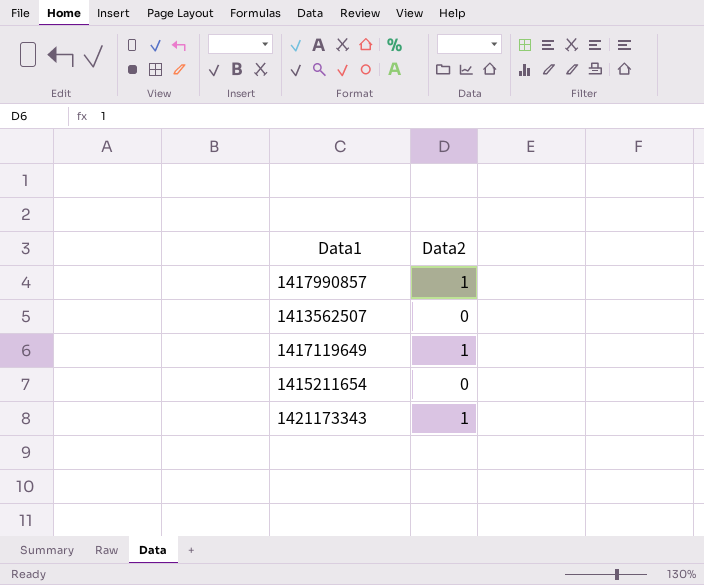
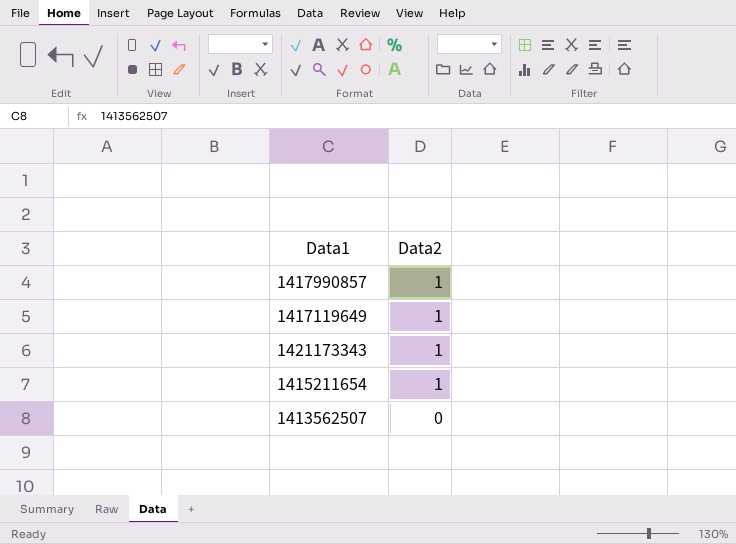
row order: none -> Data2 descending
1415211654 | Data2: 0 -> 1

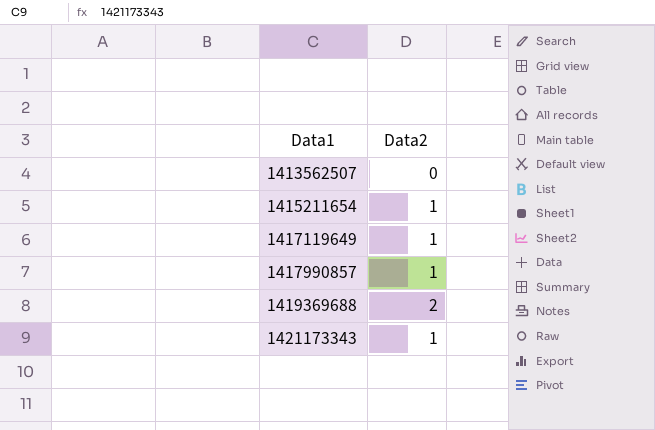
row order: Data2 descending -> Data1 ascending
row 1419369688: none -> 2

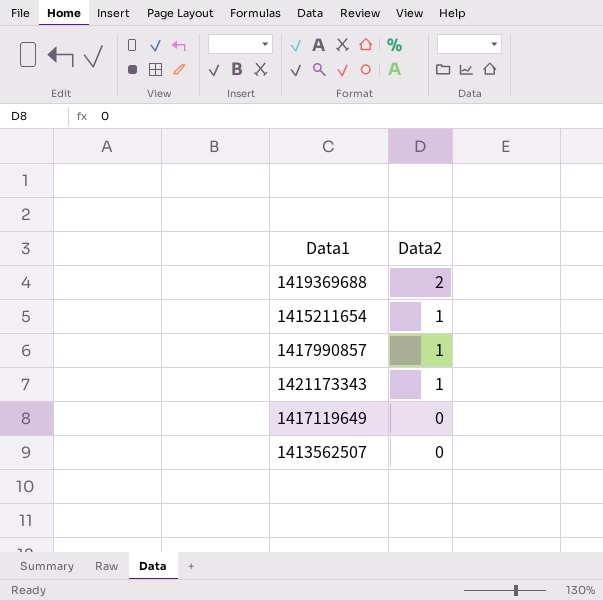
row order: Data1 ascending -> Data2 descending
1417119649 | Data2: 1 -> 0

